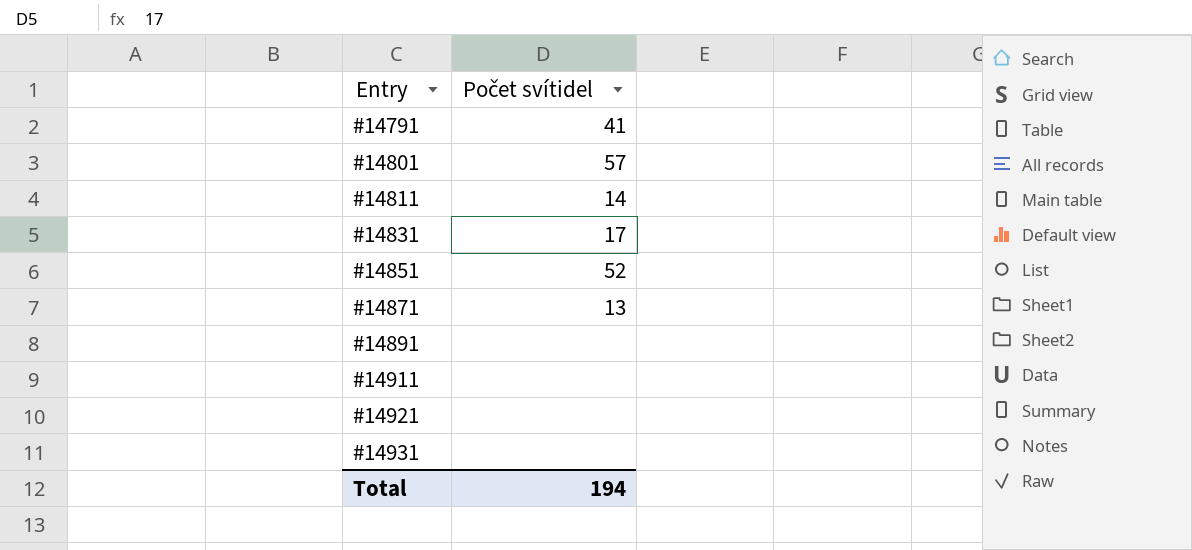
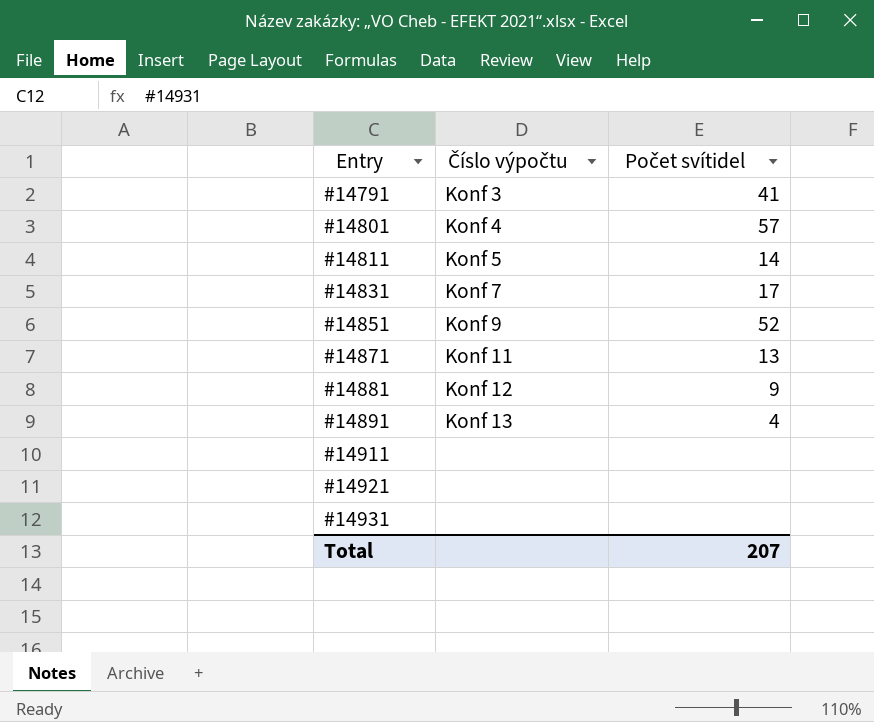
column Číslo výpočtu | position: none -> 2
row #14881: none -> Konf 12 | 9
#14891 | Počet svítidel: none -> 4
Total | Počet svítidel: 194 -> 207

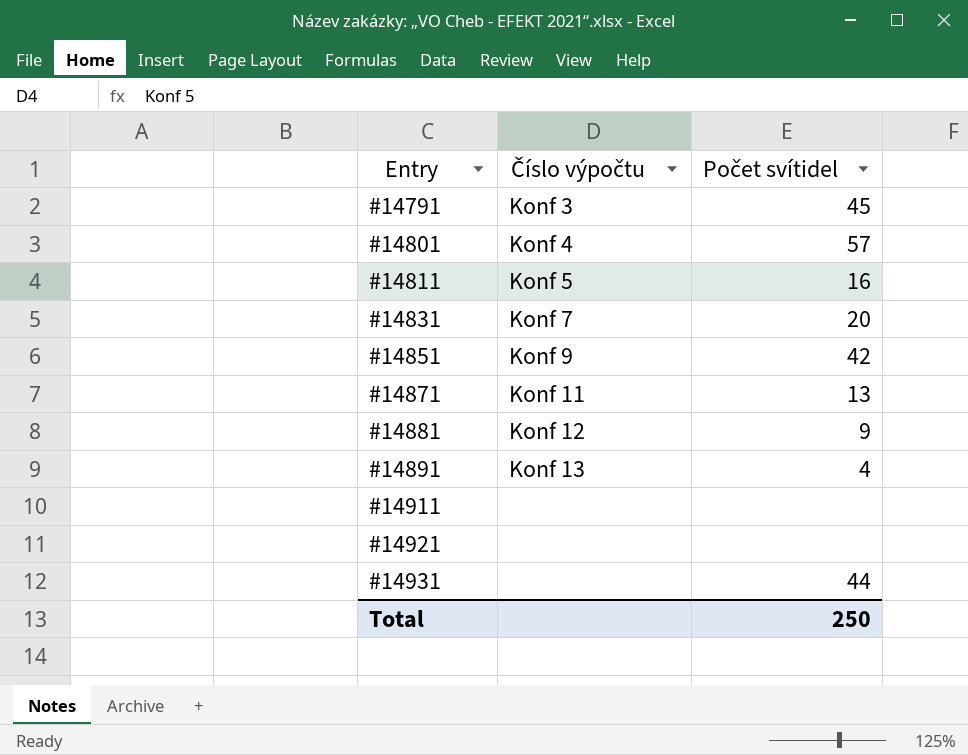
#14791 | Počet svítidel: 41 -> 45
#14811 | Počet svítidel: 14 -> 16
#14831 | Počet svítidel: 17 -> 20
#14851 | Počet svítidel: 52 -> 42
#14931 | Počet svítidel: none -> 44
Total | Počet svítidel: 207 -> 250

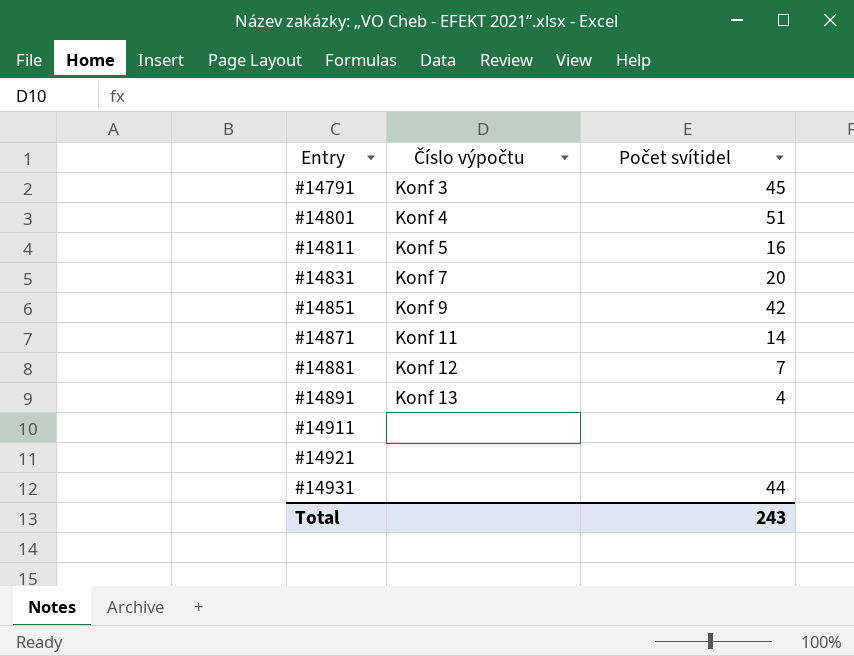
#14801 | Počet svítidel: 57 -> 51
#14871 | Počet svítidel: 13 -> 14
#14881 | Počet svítidel: 9 -> 7
Total | Počet svítidel: 250 -> 243

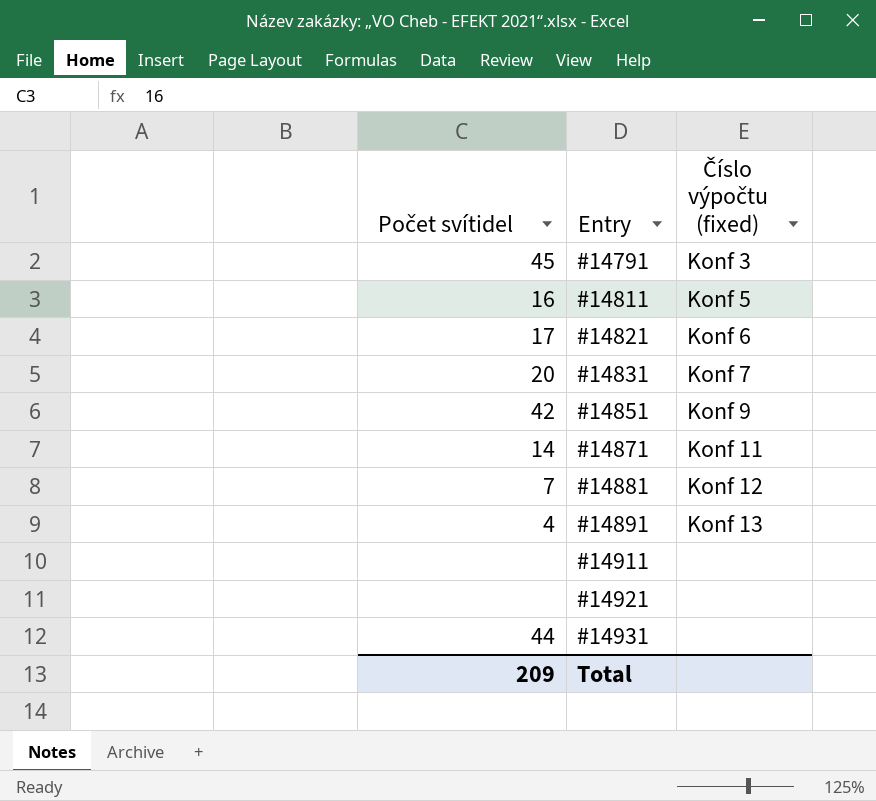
column Počet svítidel | position: 3 -> 1
column name: Číslo výpočtu -> Číslo výpočtu (fixed)
row #14801: Konf 4 | 51 -> none
row #14821: none -> 17 | Konf 6
Total | Počet svítidel: 243 -> 209

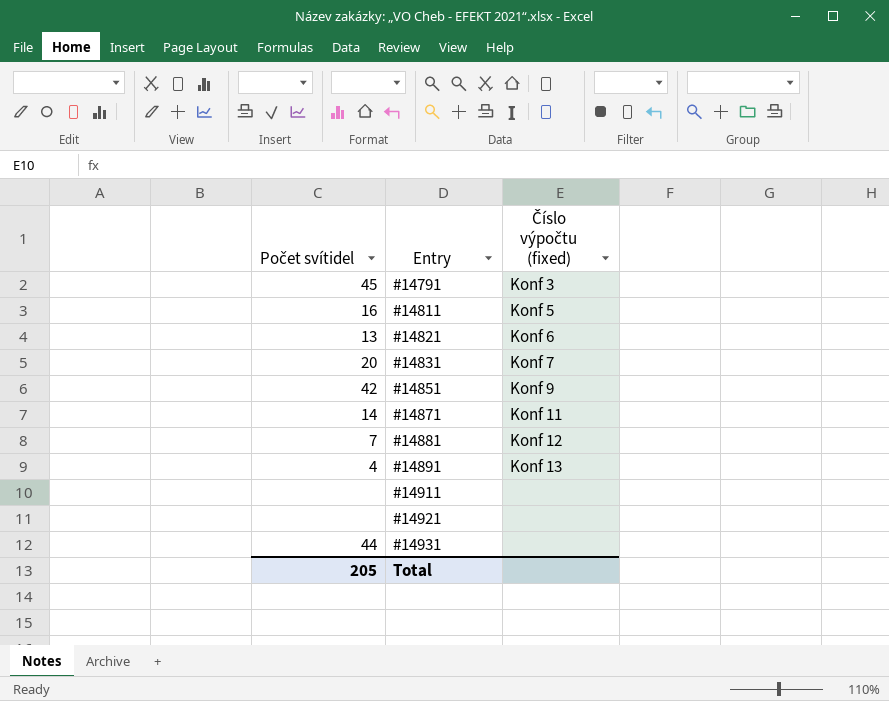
#14821 | Počet svítidel: 17 -> 13
Total | Počet svítidel: 209 -> 205

